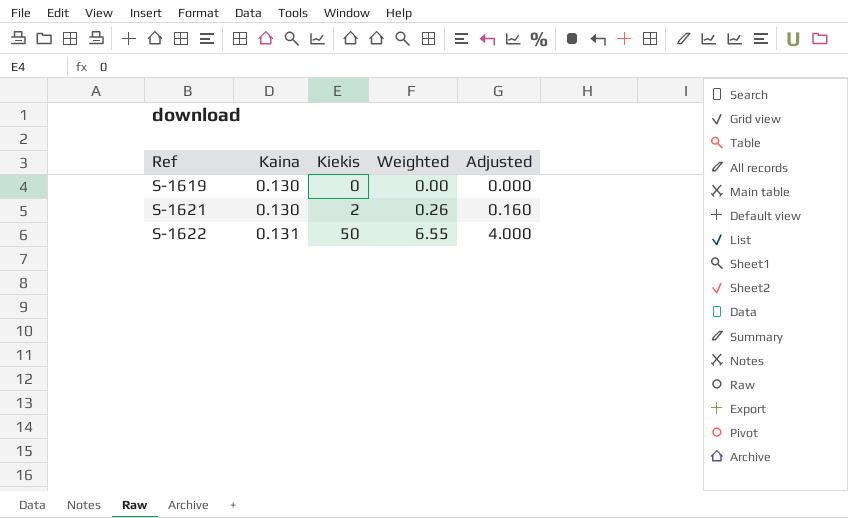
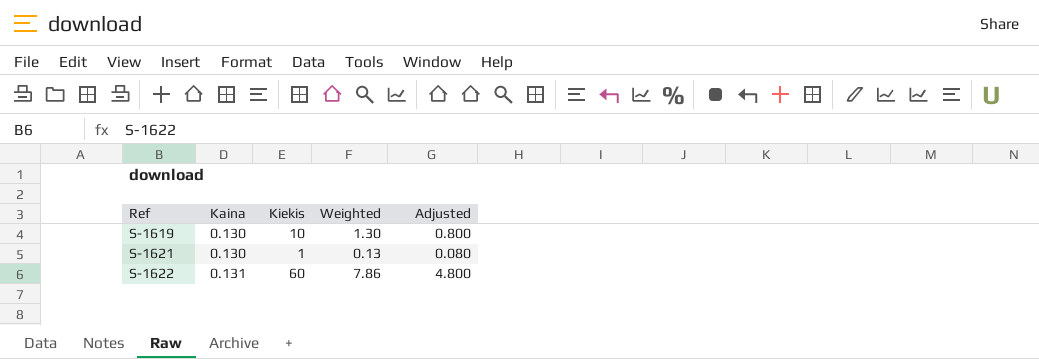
S-1619 | Kiekis: 0 -> 10
S-1619 | Weighted: 0.00 -> 1.30
S-1619 | Adjusted: 0.000 -> 0.800
S-1621 | Kiekis: 2 -> 1
S-1621 | Weighted: 0.26 -> 0.13
S-1621 | Adjusted: 0.160 -> 0.080
S-1622 | Kiekis: 50 -> 60
S-1622 | Weighted: 6.55 -> 7.86
S-1622 | Adjusted: 4.000 -> 4.800

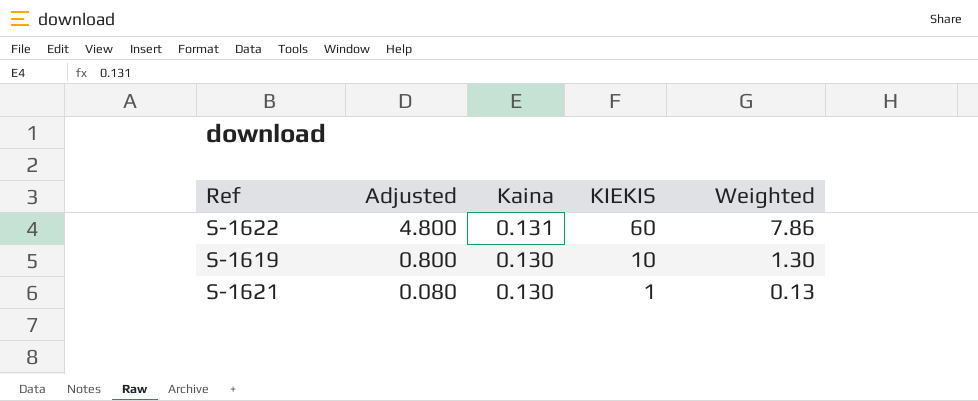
row order: Ref ascending -> Adjusted descending
column Adjusted | position: 5 -> 2
column name: Kiekis -> KIEKIS

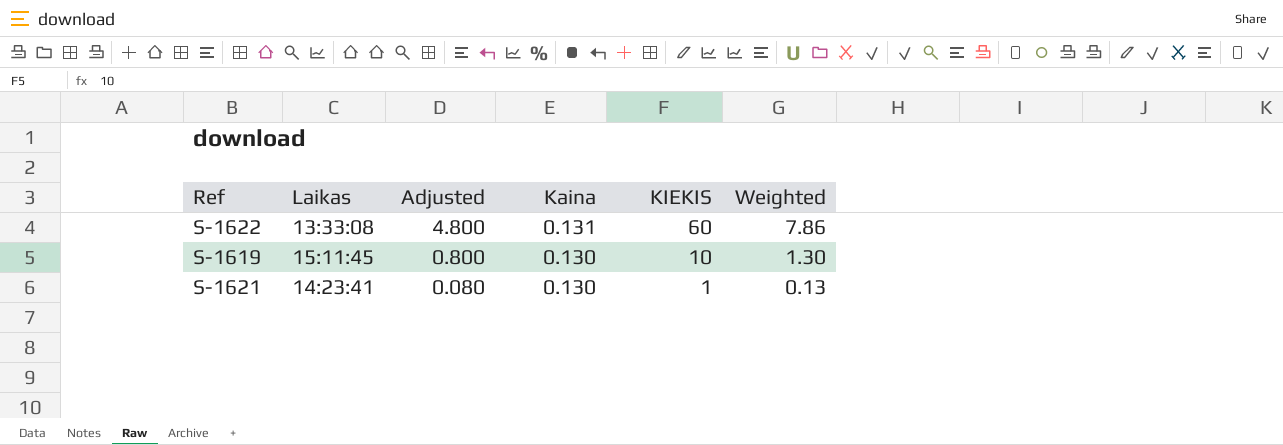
column Laikas | position: none -> 2

